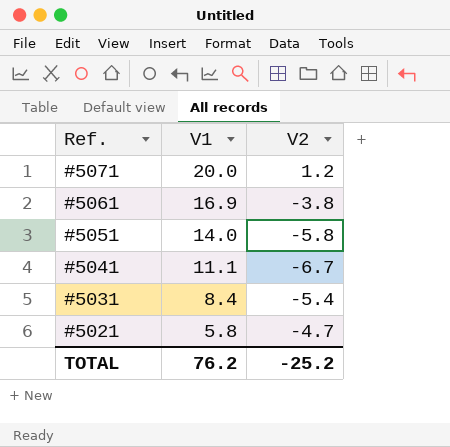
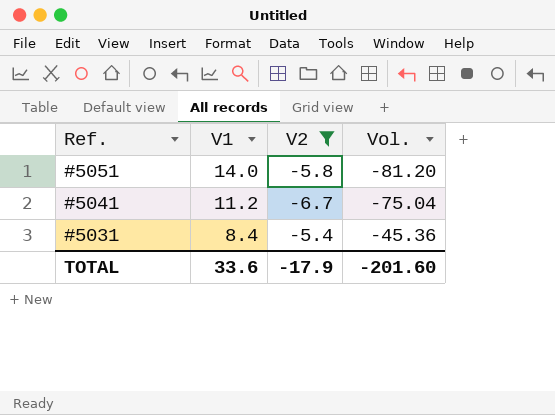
filter: none -> V2 <= -5.4
column Vol. | formula: none -> [V1] * [V2]
#5041 | V1: 11.1 -> 11.2
TOTAL | V1: 76.2 -> 33.6
TOTAL | V2: -25.2 -> -17.9

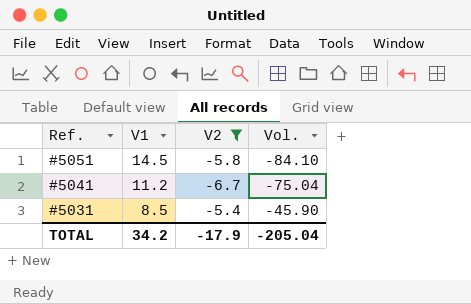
#5051 | V1: 14.0 -> 14.5
#5051 | Vol.: -81.20 -> -84.10
#5031 | V1: 8.4 -> 8.5
#5031 | Vol.: -45.36 -> -45.90
TOTAL | V1: 33.6 -> 34.2
TOTAL | Vol.: -201.60 -> -205.04

